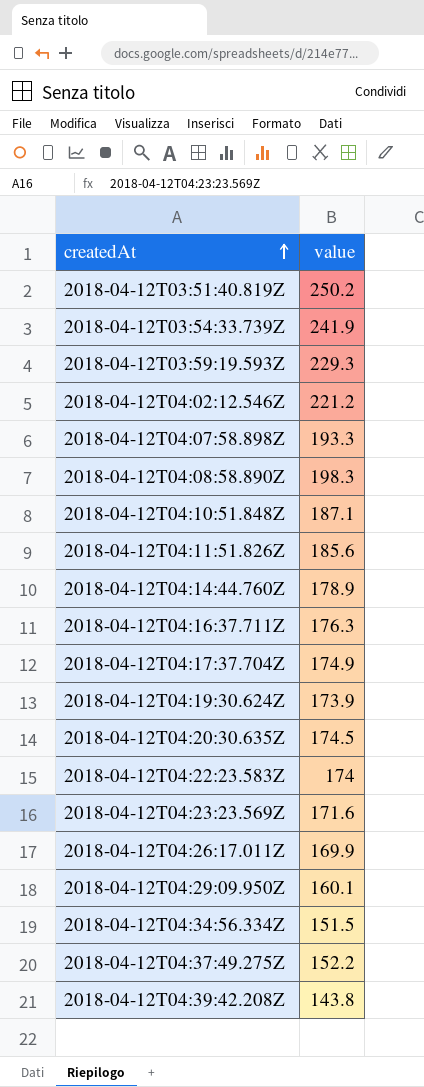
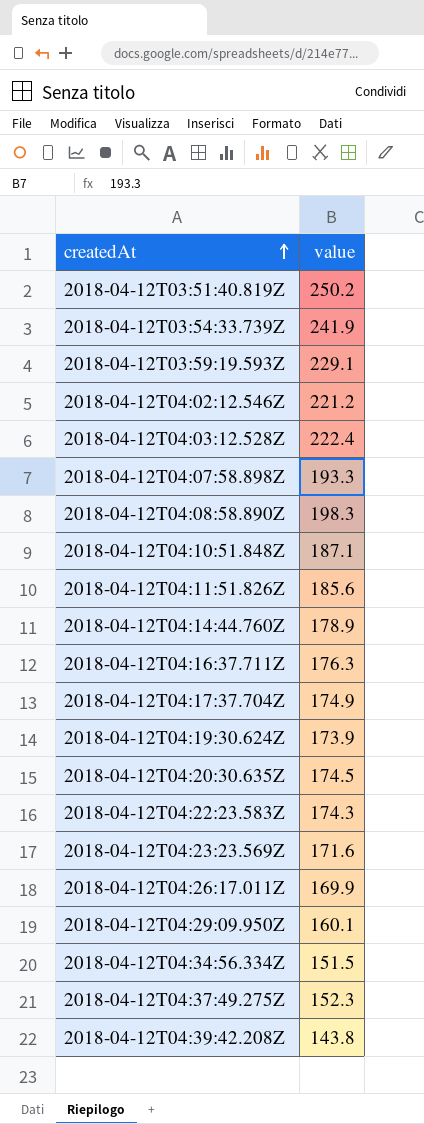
2018-04-12T03:59:19.593Z | value: 229.3 -> 229.1
row 2018-04-12T04:03:12.528Z: none -> 222.4
2018-04-12T04:22:23.583Z | value: 174 -> 174.3
2018-04-12T04:37:49.275Z | value: 152.2 -> 152.3

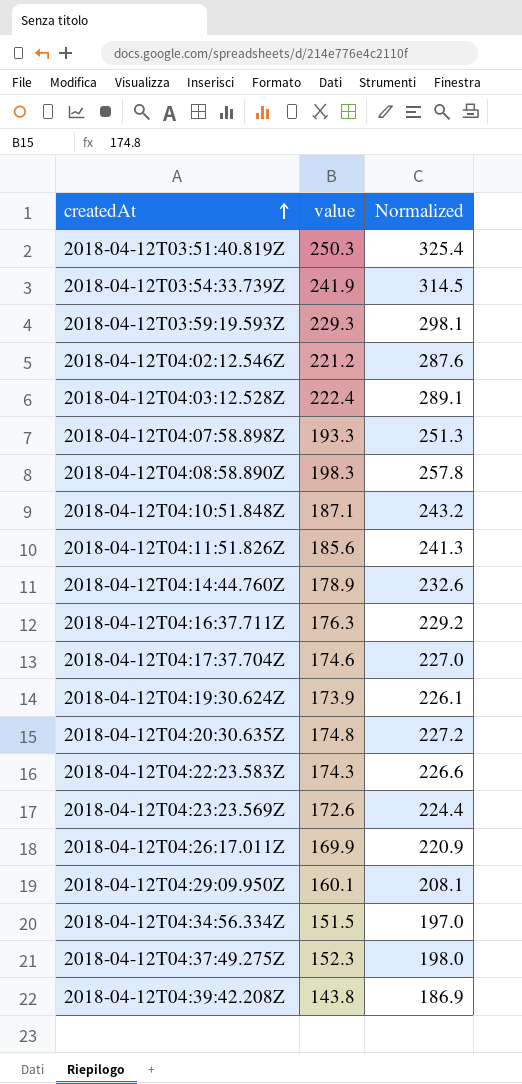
column Normalized | formula: none -> [value] * 1.3
2018-04-12T03:51:40.819Z | value: 250.2 -> 250.3
2018-04-12T03:59:19.593Z | value: 229.1 -> 229.3
2018-04-12T04:17:37.704Z | value: 174.9 -> 174.6
2018-04-12T04:20:30.635Z | value: 174.5 -> 174.8
2018-04-12T04:23:23.569Z | value: 171.6 -> 172.6

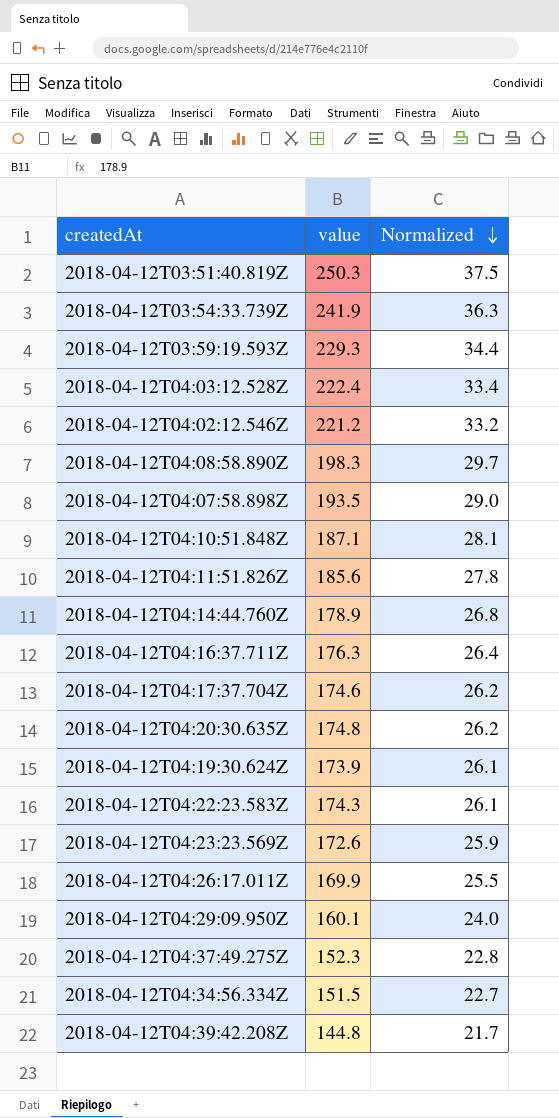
row order: createdAt ascending -> Normalized descending
column Normalized | formula: [value] * 1.3 -> [value] * 0.15
2018-04-12T04:07:58.898Z | value: 193.3 -> 193.5
2018-04-12T04:39:42.208Z | value: 143.8 -> 144.8

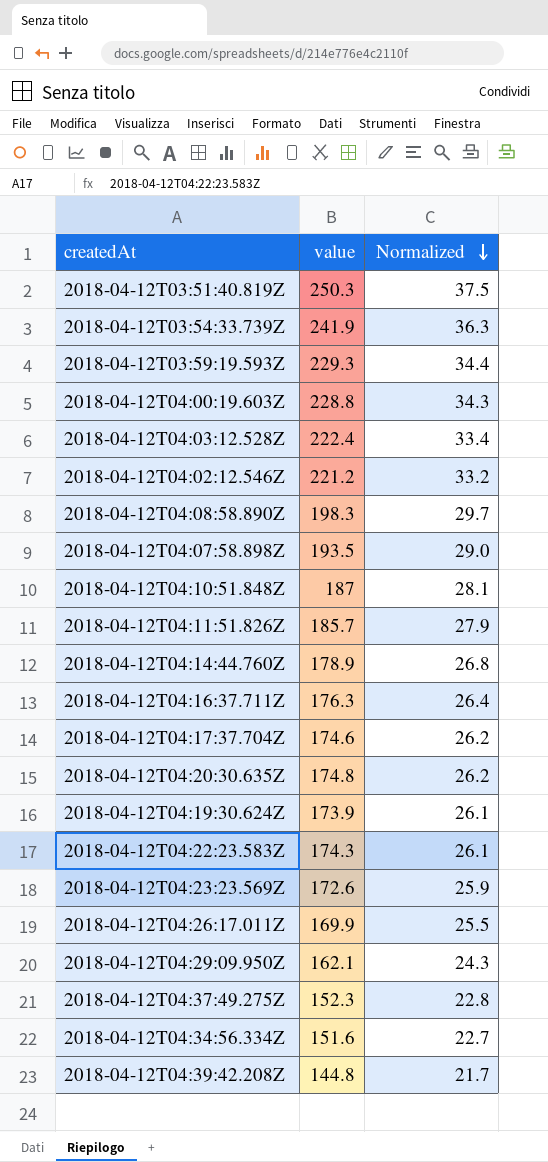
row 2018-04-12T04:00:19.603Z: none -> 228.8 | 34.3
2018-04-12T04:10:51.848Z | value: 187.1 -> 187
2018-04-12T04:11:51.826Z | value: 185.6 -> 185.7
2018-04-12T04:11:51.826Z | Normalized: 27.8 -> 27.9
2018-04-12T04:29:09.950Z | value: 160.1 -> 162.1
2018-04-12T04:29:09.950Z | Normalized: 24.0 -> 24.3
2018-04-12T04:34:56.334Z | value: 151.5 -> 151.6

